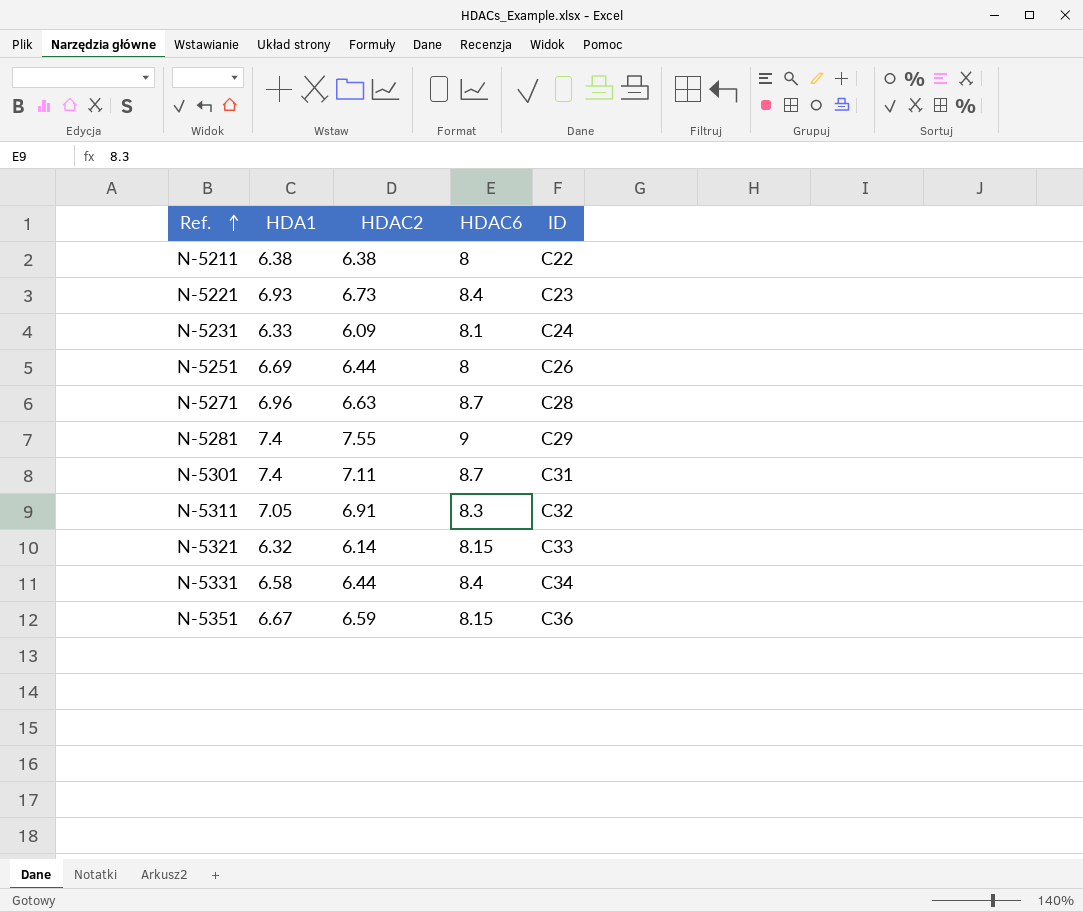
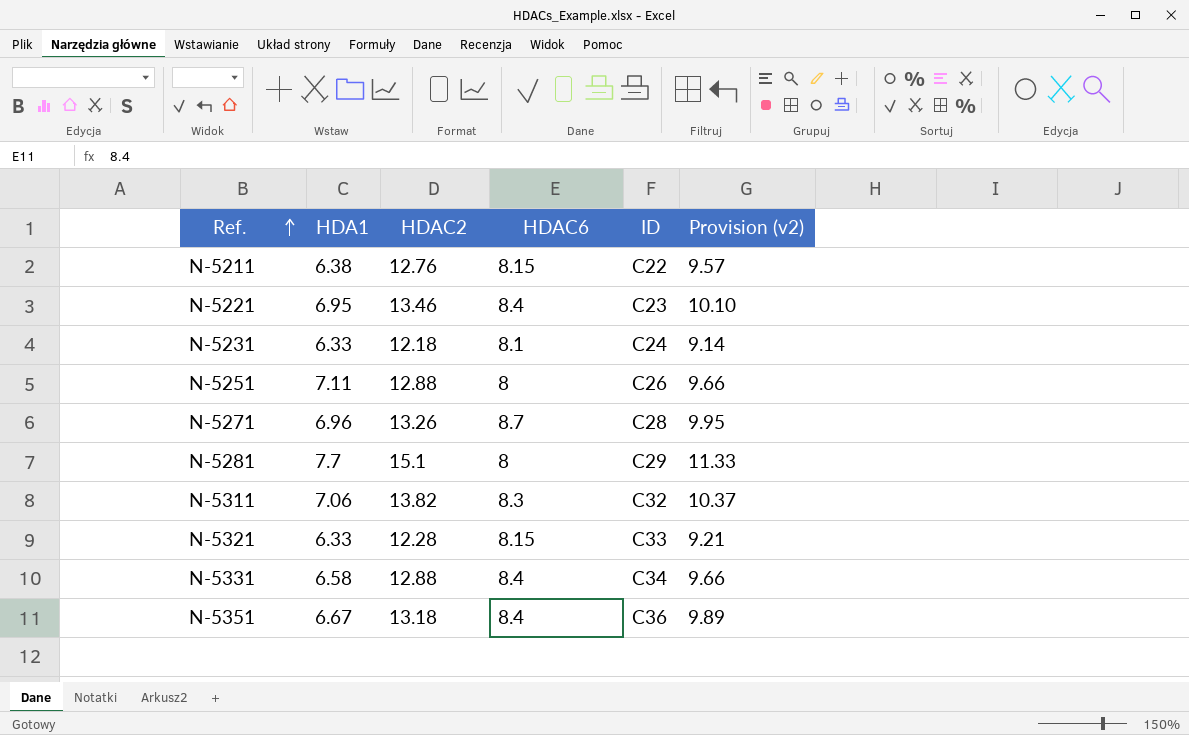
column Provision (v2) | formula: none -> [HDAC2] * 0.75
row N-5301: 7.4 | 7.11 | 8.7 | C31 -> none
N-5211 | HDAC2: 6.38 -> 12.76
N-5211 | HDAC6: 8 -> 8.15
N-5221 | HDA1: 6.93 -> 6.95
N-5221 | HDAC2: 6.73 -> 13.46
N-5231 | HDAC2: 6.09 -> 12.18
N-5251 | HDA1: 6.69 -> 7.11
N-5251 | HDAC2: 6.44 -> 12.88
N-5271 | HDAC2: 6.63 -> 13.26
N-5281 | HDA1: 7.4 -> 7.7
N-5281 | HDAC2: 7.55 -> 15.1
N-5281 | HDAC6: 9 -> 8
N-5311 | HDA1: 7.05 -> 7.06
N-5311 | HDAC2: 6.91 -> 13.82
N-5321 | HDA1: 6.32 -> 6.33
N-5321 | HDAC2: 6.14 -> 12.28
N-5331 | HDAC2: 6.44 -> 12.88
N-5351 | HDAC2: 6.59 -> 13.18
N-5351 | HDAC6: 8.15 -> 8.4

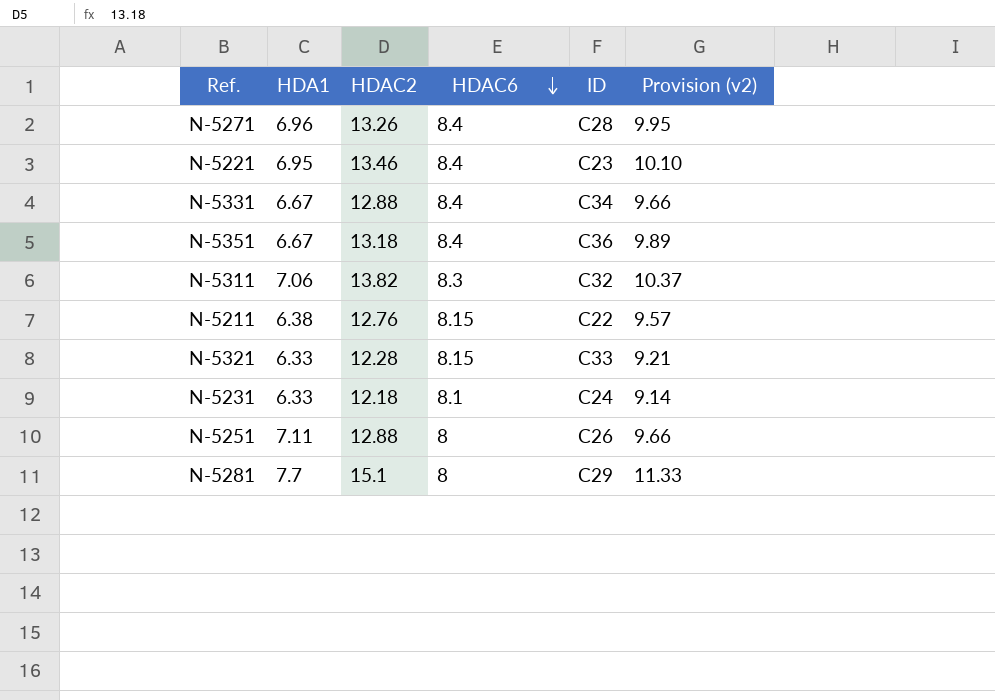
row order: Ref. ascending -> HDAC6 descending
N-5271 | HDAC6: 8.7 -> 8.4
N-5331 | HDA1: 6.58 -> 6.67

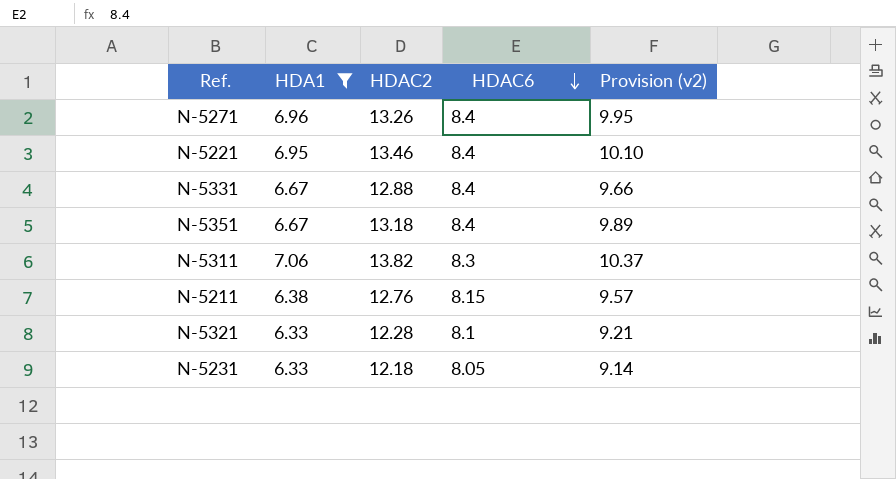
filter: none -> HDA1 <= 7.06
column ID | position: 5 -> none
N-5321 | HDAC6: 8.15 -> 8.1
N-5231 | HDAC6: 8.1 -> 8.05

